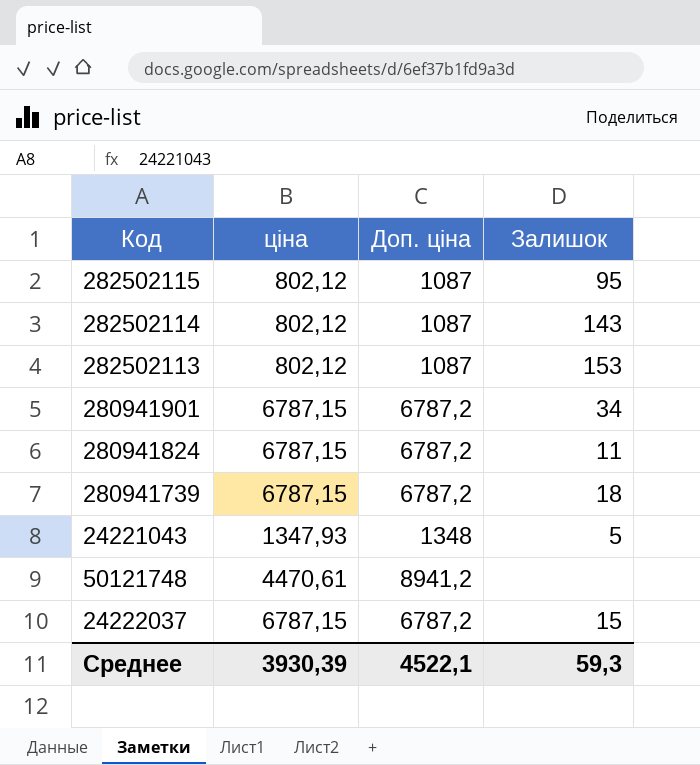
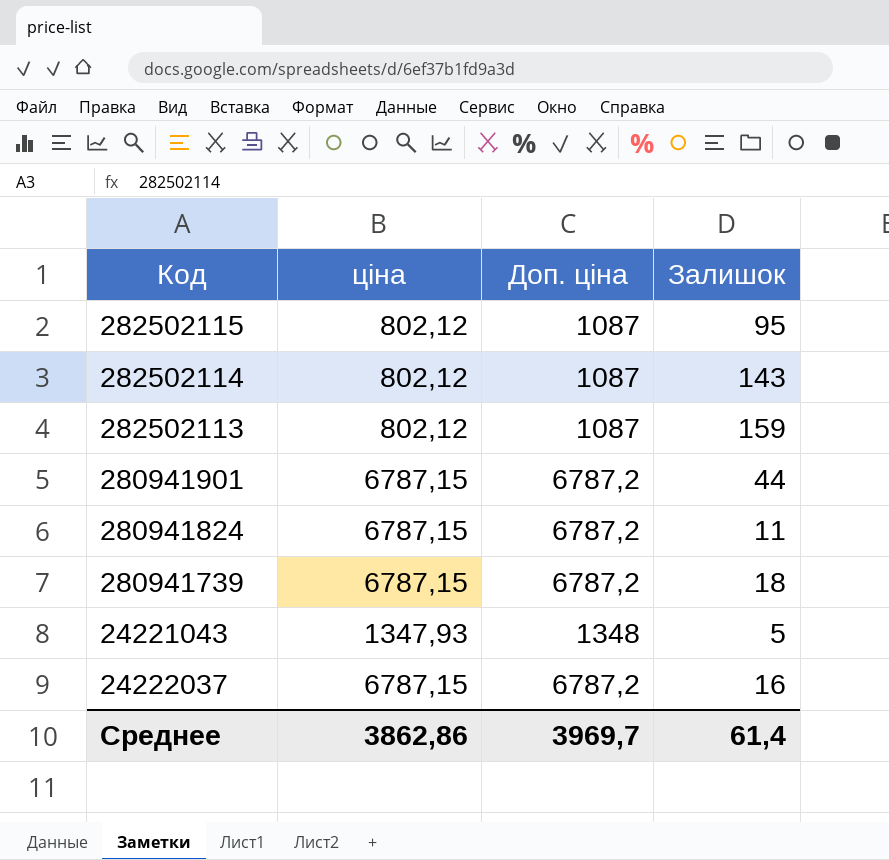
row 50121748: 4470,61 | 8941,2 | none -> none
282502113 | Залишок: 153 -> 159
280941901 | Залишок: 34 -> 44
24222037 | Залишок: 15 -> 16
Среднее | ціна: 3930,39 -> 3862,86
Среднее | Доп. ціна: 4522,1 -> 3969,7
Среднее | Залишок: 59,3 -> 61,4

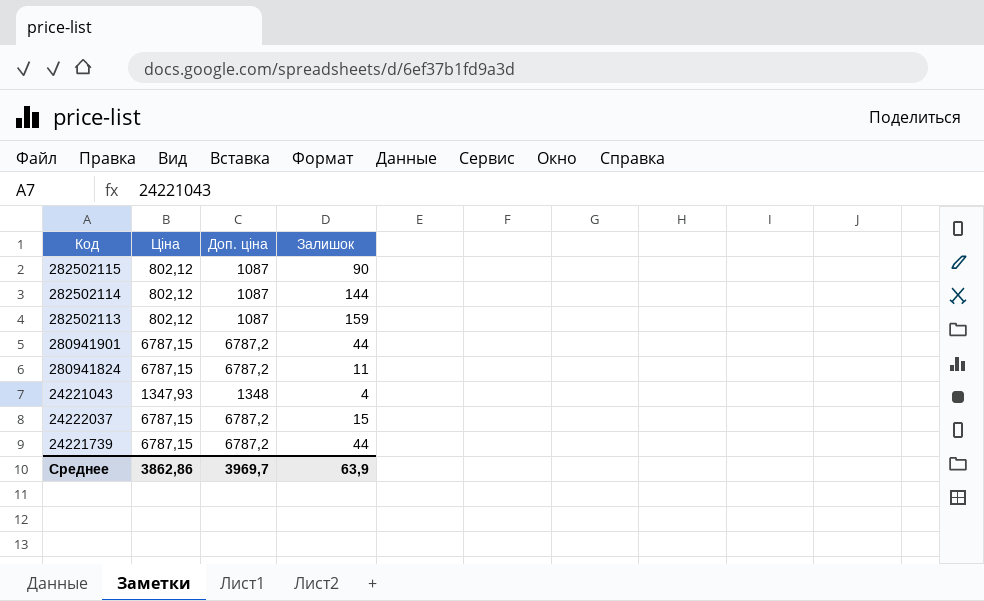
column name: ціна -> Ціна
row 280941739: 6787,15 | 6787,2 | 18 -> none
282502115 | Залишок: 95 -> 90
282502114 | Залишок: 143 -> 144
24221043 | Залишок: 5 -> 4
24222037 | Залишок: 16 -> 15
row 24221739: none -> 6787,15 | 6787,2 | 44
Среднее | Залишок: 61,4 -> 63,9

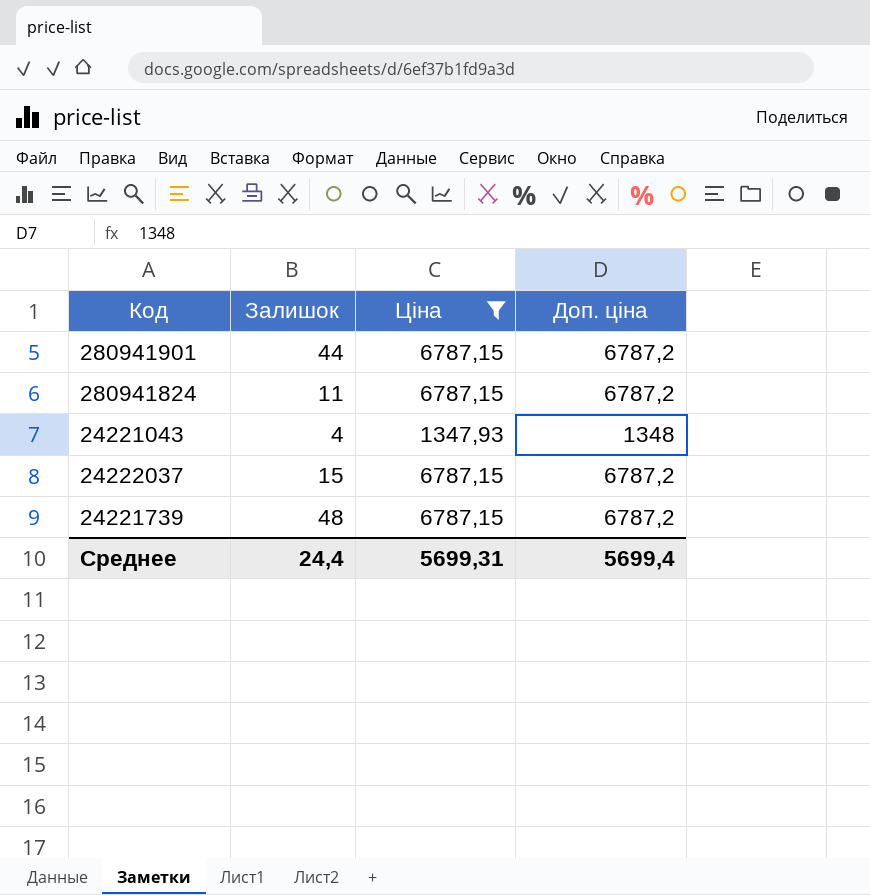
filter: none -> Ціна != 802,12
column Залишок | position: 4 -> 2
24221739 | Залишок: 44 -> 48
Среднее | Залишок: 63,9 -> 24,4
Среднее | Ціна: 3862,86 -> 5699,31
Среднее | Доп. ціна: 3969,7 -> 5699,4

